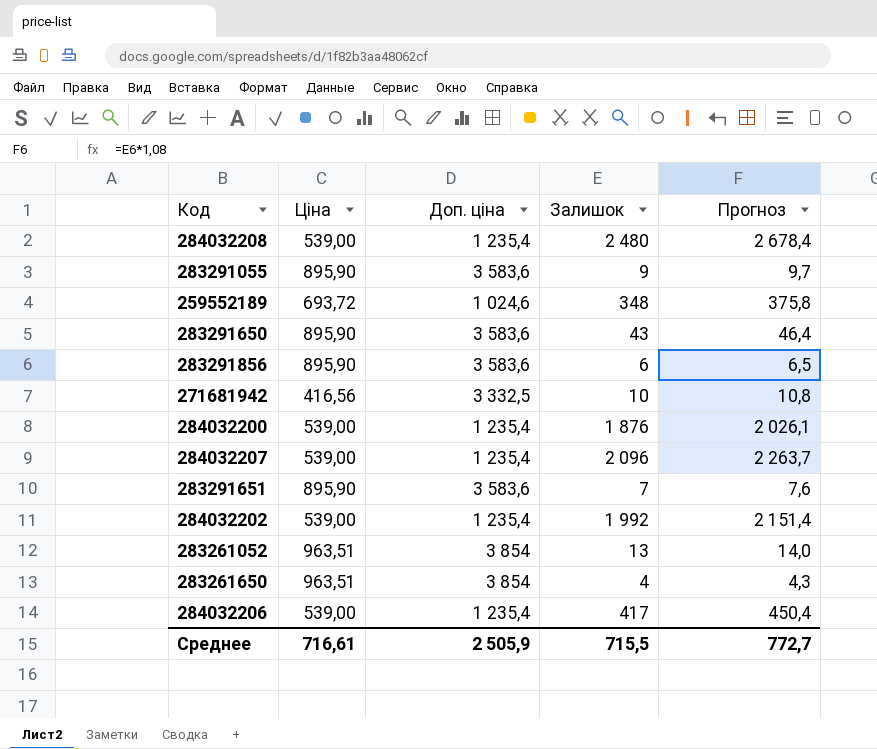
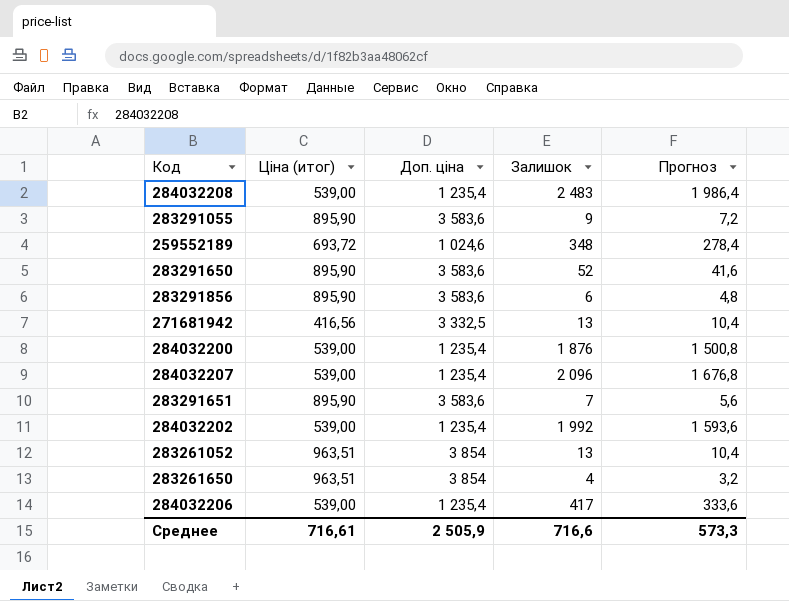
column name: Ціна -> Ціна (итог)
column Прогноз | formula: [Залишок] * 1,08 -> [Залишок] * 0,8
284032208 | Залишок: 2 480 -> 2 483
283291650 | Залишок: 43 -> 52
271681942 | Залишок: 10 -> 13
Среднее | Залишок: 715,5 -> 716,6
Среднее | Прогноз: 772,7 -> 573,3

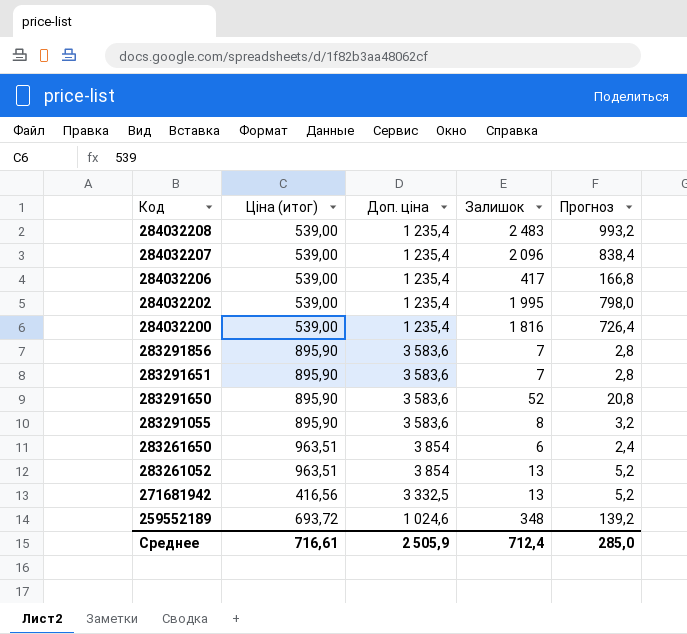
row order: none -> Код descending
column Прогноз | formula: [Залишок] * 0,8 -> [Залишок] * 0,4
284032202 | Залишок: 1 992 -> 1 995
284032200 | Залишок: 1 876 -> 1 816
283291856 | Залишок: 6 -> 7
283291055 | Залишок: 9 -> 8
283261650 | Залишок: 4 -> 6
Среднее | Залишок: 716,6 -> 712,4
Среднее | Прогноз: 573,3 -> 285,0

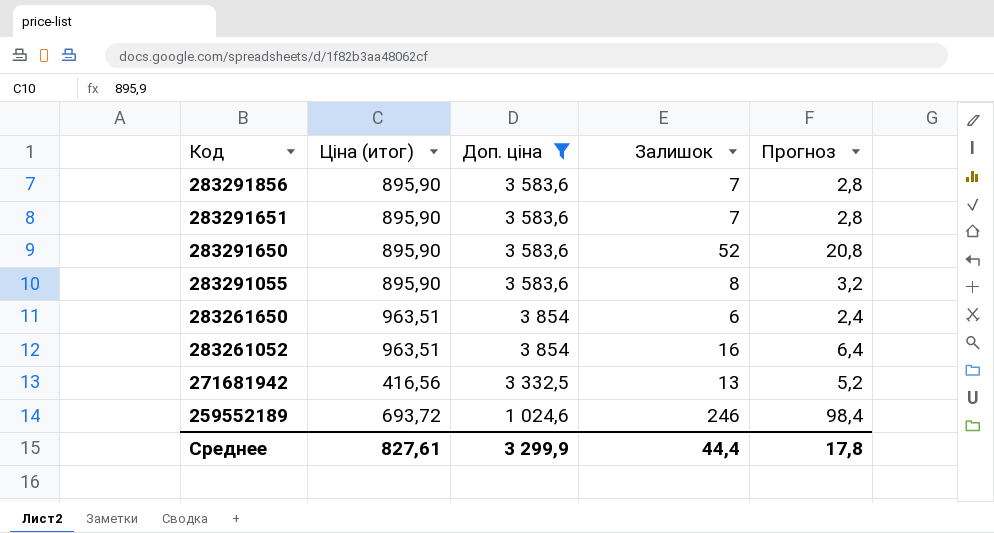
filter: none -> Доп. ціна != 1 235,4
283261052 | Залишок: 13 -> 16
283261052 | Прогноз: 5,2 -> 6,4
259552189 | Залишок: 348 -> 246
259552189 | Прогноз: 139,2 -> 98,4
Среднее | Ціна (итог): 716,61 -> 827,61
Среднее | Доп. ціна: 2 505,9 -> 3 299,9
Среднее | Залишок: 712,4 -> 44,4
Среднее | Прогноз: 285,0 -> 17,8

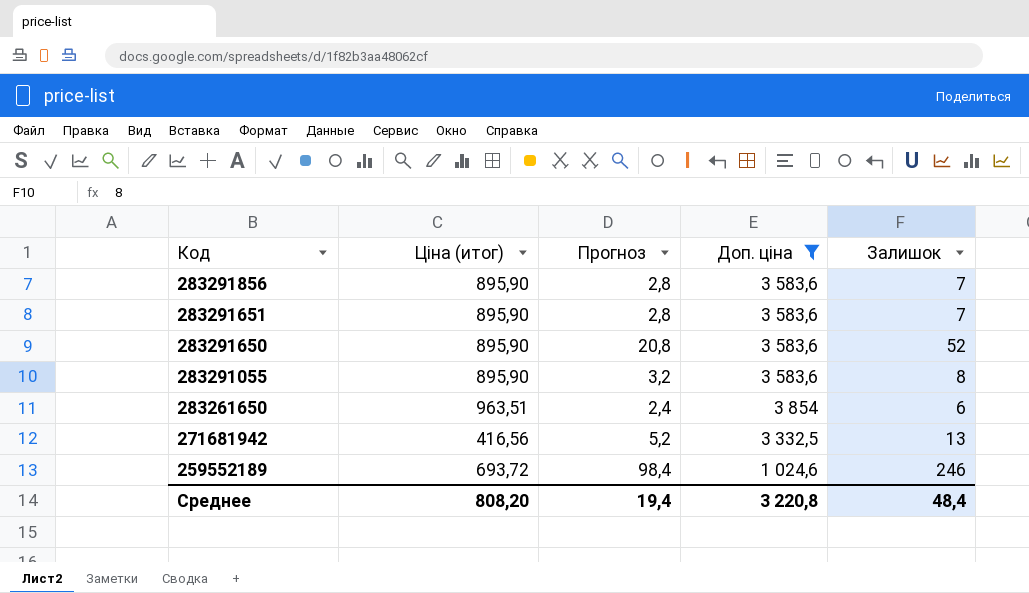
column Прогноз | position: 5 -> 3
row 283261052: 963,51 | 3 854 | 16 | 6,4 -> none
Среднее | Ціна (итог): 827,61 -> 808,20
Среднее | Прогноз: 17,8 -> 19,4
Среднее | Доп. ціна: 3 299,9 -> 3 220,8
Среднее | Залишок: 44,4 -> 48,4

